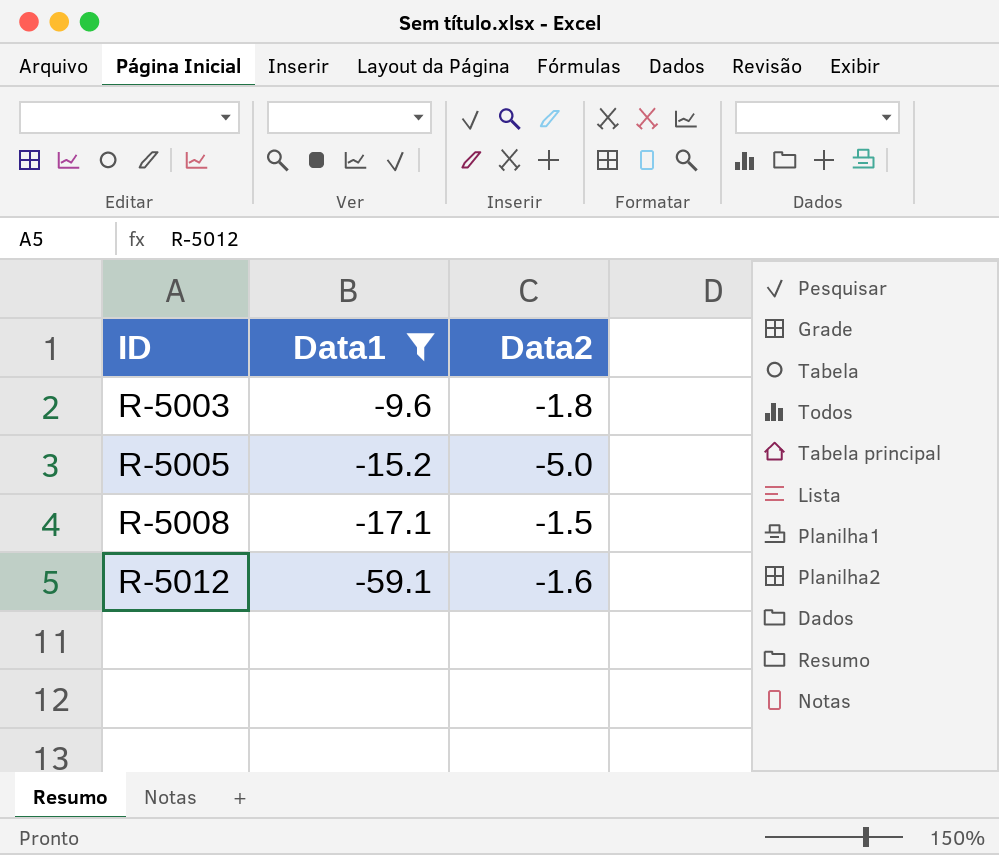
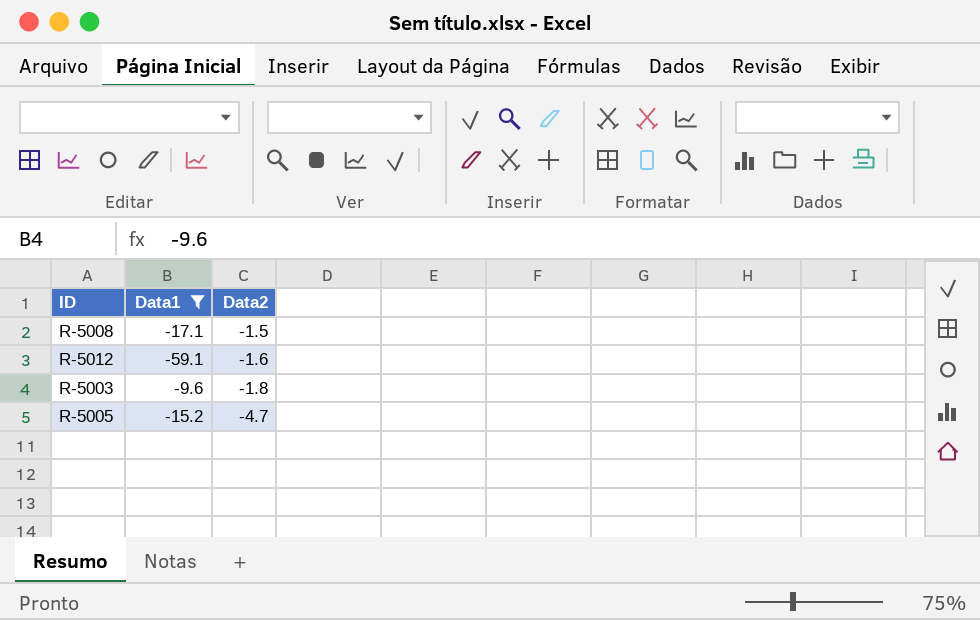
row order: ID ascending -> Data2 descending
R-5005 | Data2: -5.0 -> -4.7

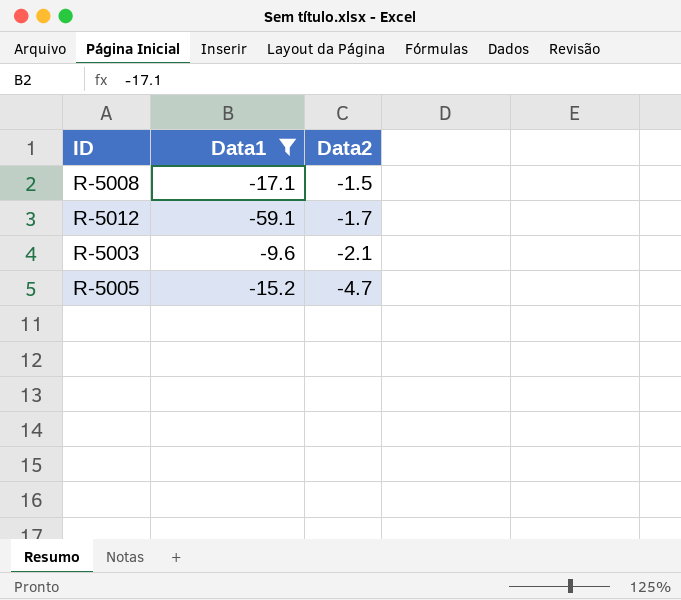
R-5012 | Data2: -1.6 -> -1.7
R-5003 | Data2: -1.8 -> -2.1

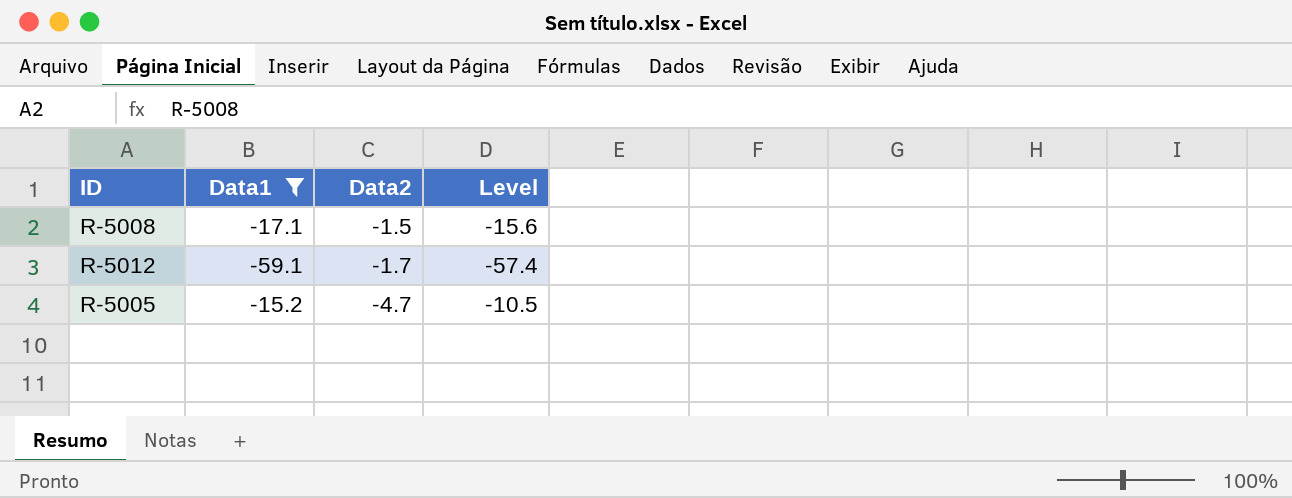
column Level | formula: none -> [Data1] - [Data2]
row R-5003: -9.6 | -2.1 -> none

